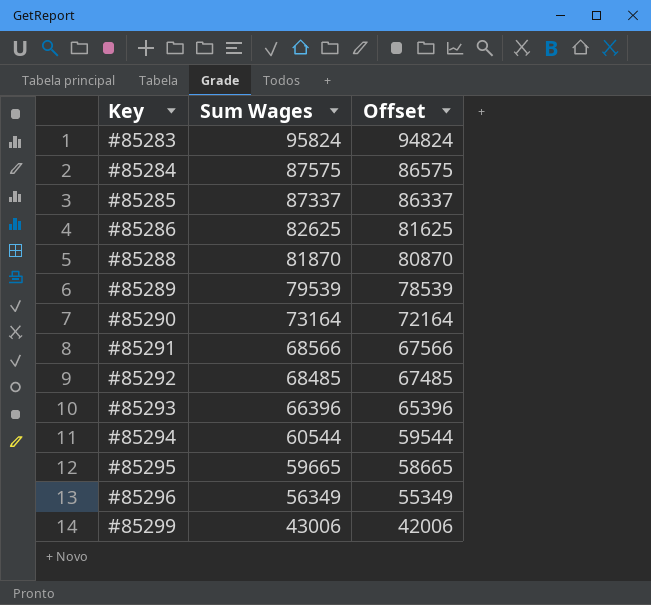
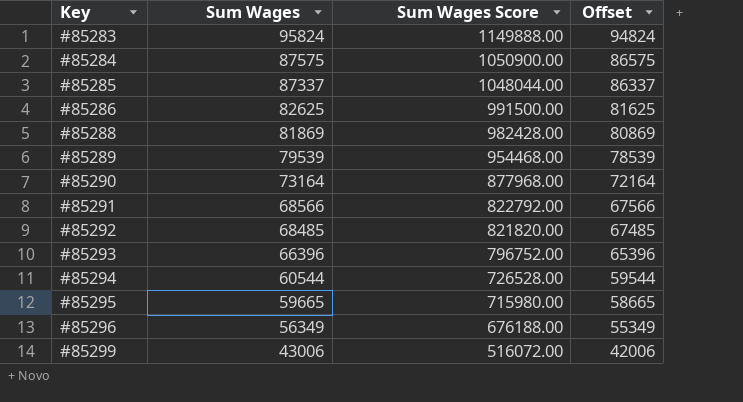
column Sum Wages Score | formula: none -> [Sum Wages] * 12
#85288 | Sum Wages: 81870 -> 81869
#85288 | Offset: 80870 -> 80869

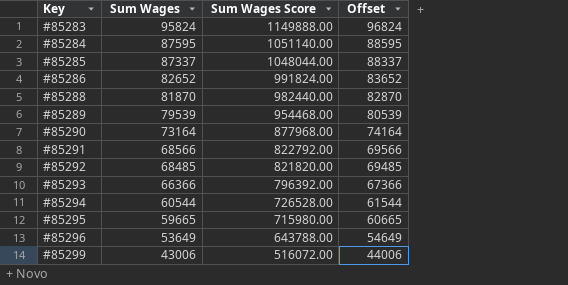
column Offset | formula: [Sum Wages] - 1000 -> [Sum Wages] + 1000
#85284 | Sum Wages: 87575 -> 87595
#85284 | Sum Wages Score: 1050900.00 -> 1051140.00
#85286 | Sum Wages: 82625 -> 82652
#85286 | Sum Wages Score: 991500.00 -> 991824.00
#85288 | Sum Wages: 81869 -> 81870
#85288 | Sum Wages Score: 982428.00 -> 982440.00
#85293 | Sum Wages: 66396 -> 66366
#85293 | Sum Wages Score: 796752.00 -> 796392.00
#85296 | Sum Wages: 56349 -> 53649
#85296 | Sum Wages Score: 676188.00 -> 643788.00

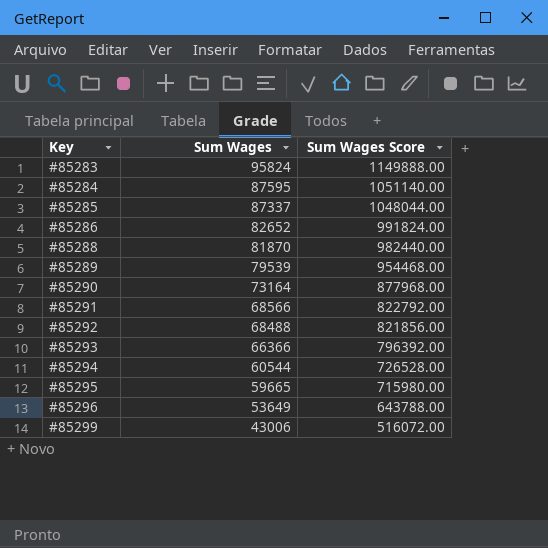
column Offset | formula: [Sum Wages] + 1000 -> none
#85292 | Sum Wages: 68485 -> 68488
#85292 | Sum Wages Score: 821820.00 -> 821856.00

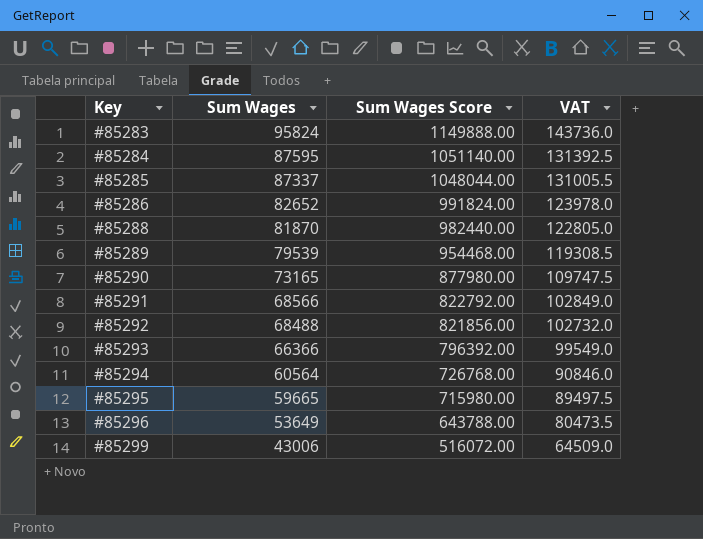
column VAT | formula: none -> [Sum Wages] * 1.5
#85290 | Sum Wages: 73164 -> 73165
#85290 | Sum Wages Score: 877968.00 -> 877980.00
#85294 | Sum Wages: 60544 -> 60564
#85294 | Sum Wages Score: 726528.00 -> 726768.00

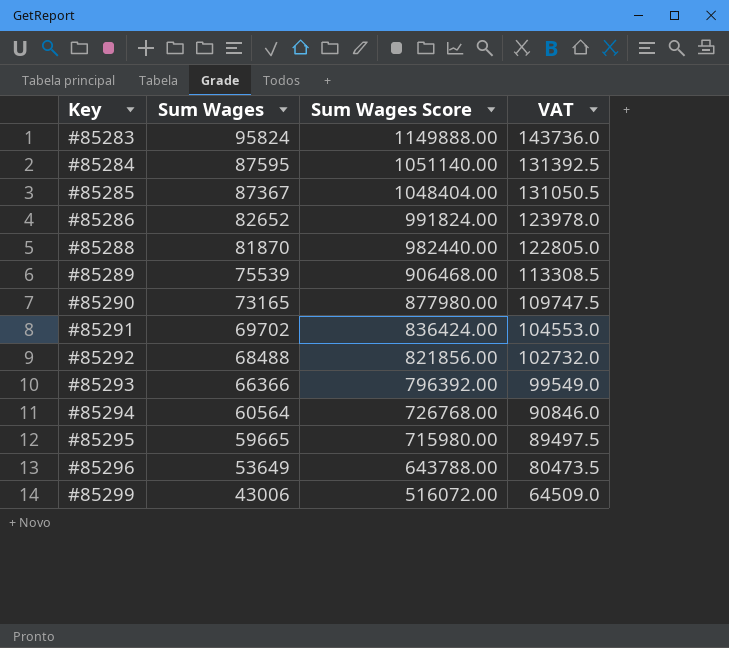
#85285 | Sum Wages: 87337 -> 87367
#85285 | Sum Wages Score: 1048044.00 -> 1048404.00
#85285 | VAT: 131005.5 -> 131050.5
#85289 | Sum Wages: 79539 -> 75539
#85289 | Sum Wages Score: 954468.00 -> 906468.00
#85289 | VAT: 119308.5 -> 113308.5
#85291 | Sum Wages: 68566 -> 69702
#85291 | Sum Wages Score: 822792.00 -> 836424.00
#85291 | VAT: 102849.0 -> 104553.0

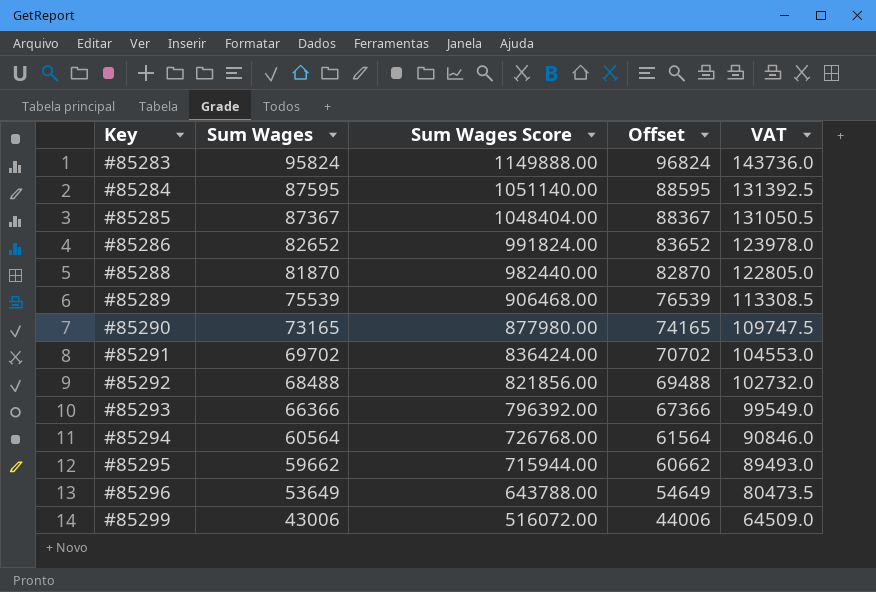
column Offset | formula: none -> [Sum Wages] + 1000
#85295 | Sum Wages: 59665 -> 59662
#85295 | Sum Wages Score: 715980.00 -> 715944.00
#85295 | VAT: 89497.5 -> 89493.0

